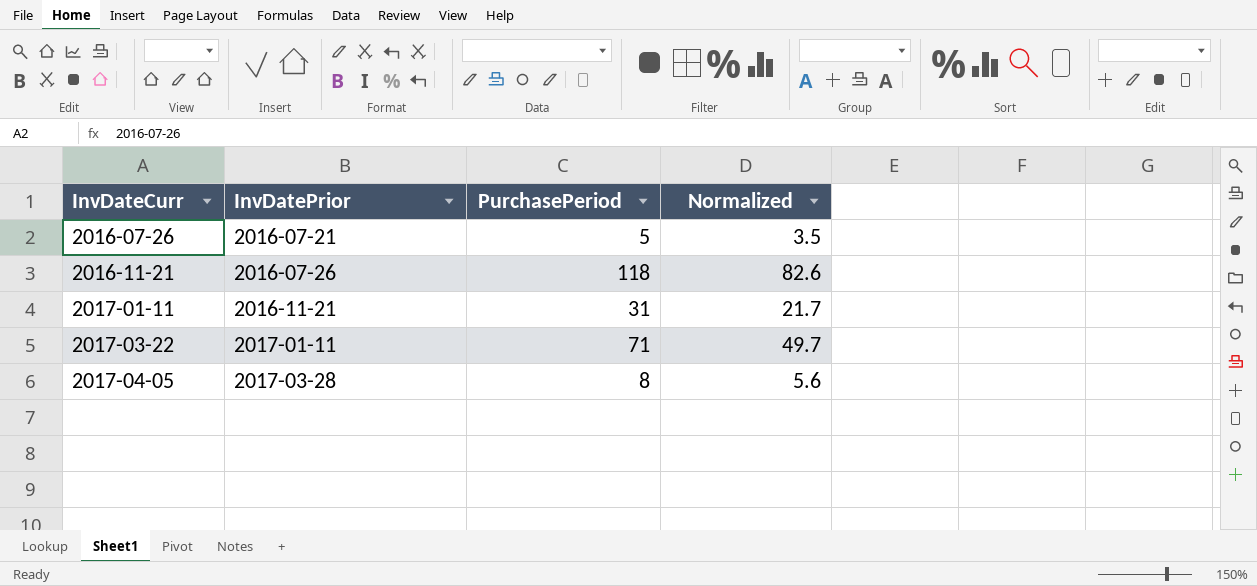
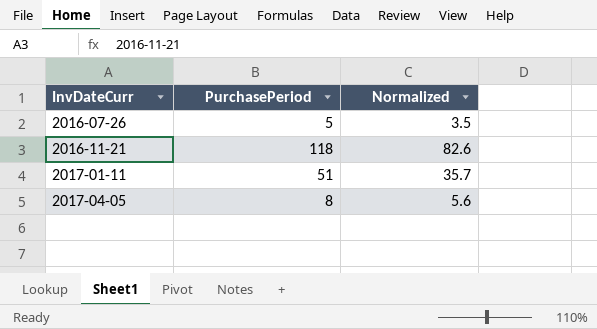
column InvDatePrior | position: 2 -> none
row 2017-03-22: 2017-01-11 | 71 | 49.7 -> none
2017-01-11 | PurchasePeriod: 31 -> 51
2017-01-11 | Normalized: 21.7 -> 35.7

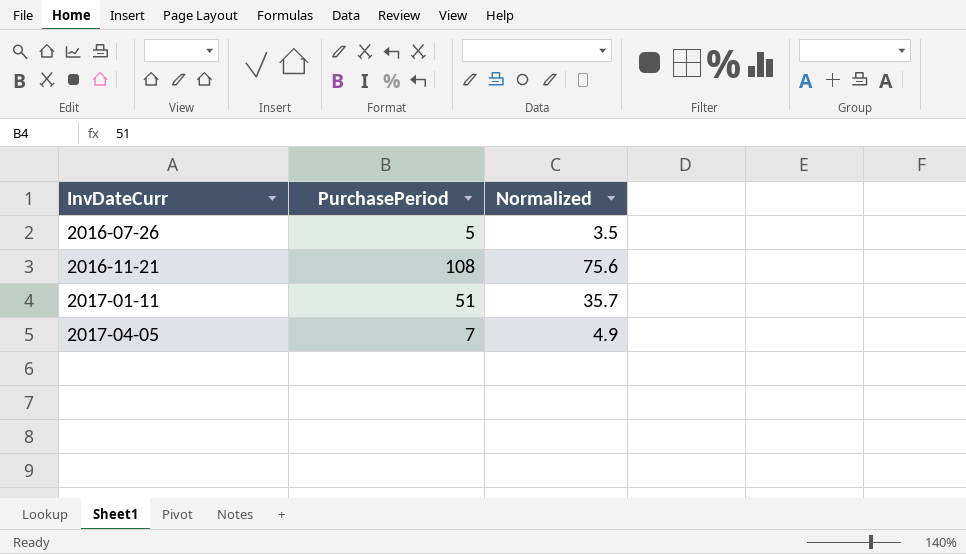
2016-11-21 | PurchasePeriod: 118 -> 108
2016-11-21 | Normalized: 82.6 -> 75.6
2017-04-05 | PurchasePeriod: 8 -> 7
2017-04-05 | Normalized: 5.6 -> 4.9

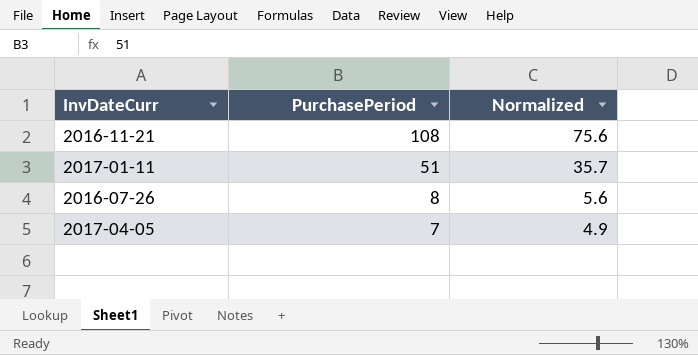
row order: InvDateCurr ascending -> PurchasePeriod descending
2016-07-26 | PurchasePeriod: 5 -> 8
2016-07-26 | Normalized: 3.5 -> 5.6

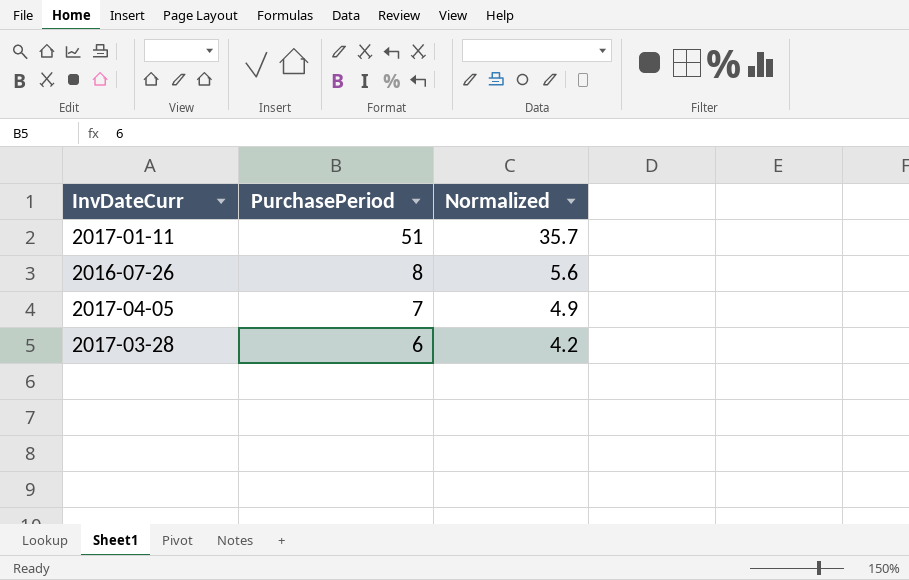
row 2016-11-21: 108 | 75.6 -> none
row 2017-03-28: none -> 6 | 4.2

